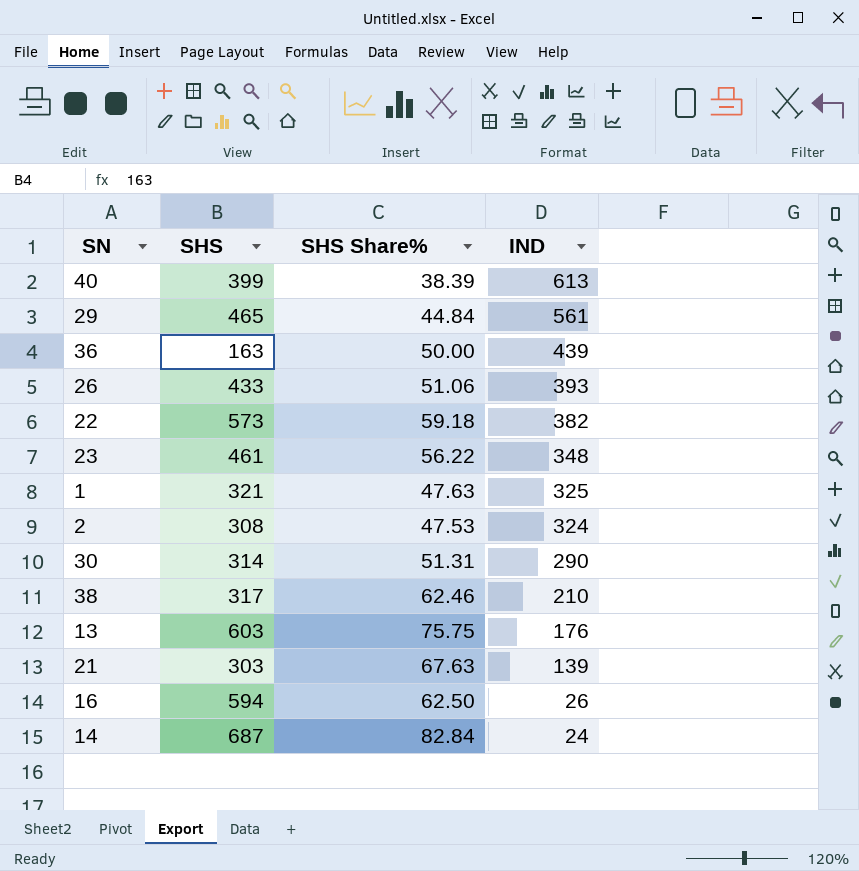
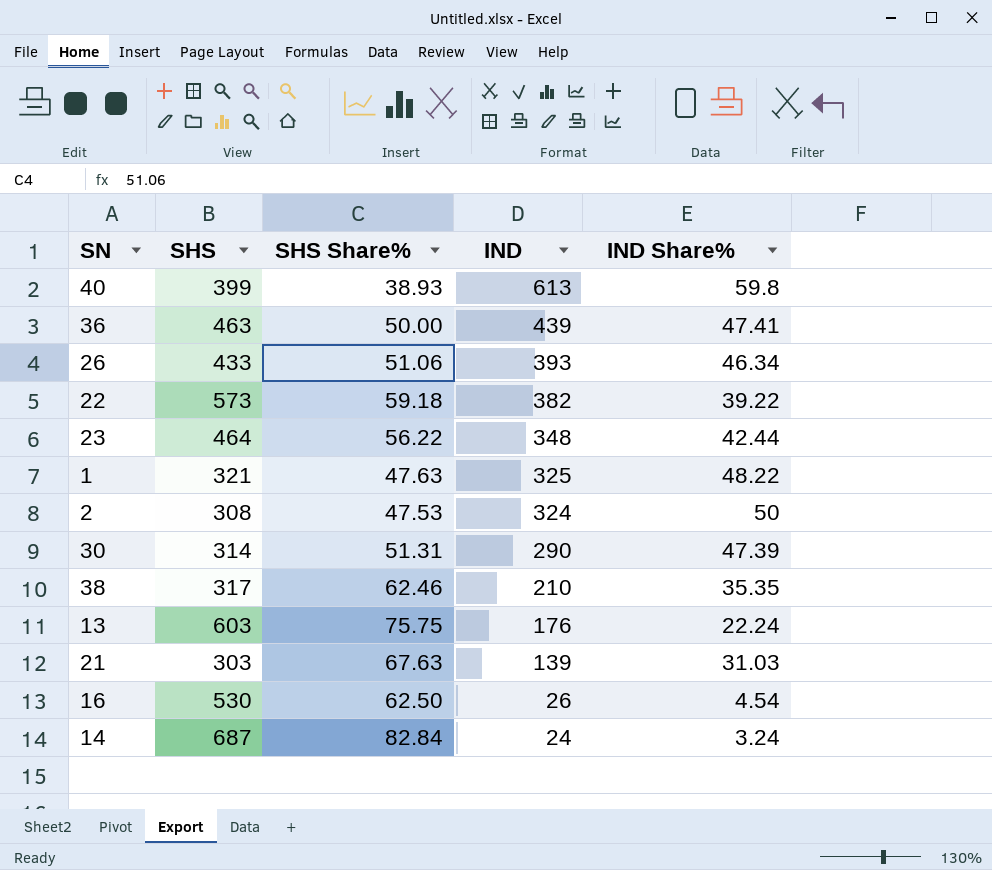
column IND Share% | position: none -> 5
row 29: 465 | 44.84 | 561 -> none
40 | SHS Share%: 38.39 -> 38.93
36 | SHS: 163 -> 463
23 | SHS: 461 -> 464
16 | SHS: 594 -> 530

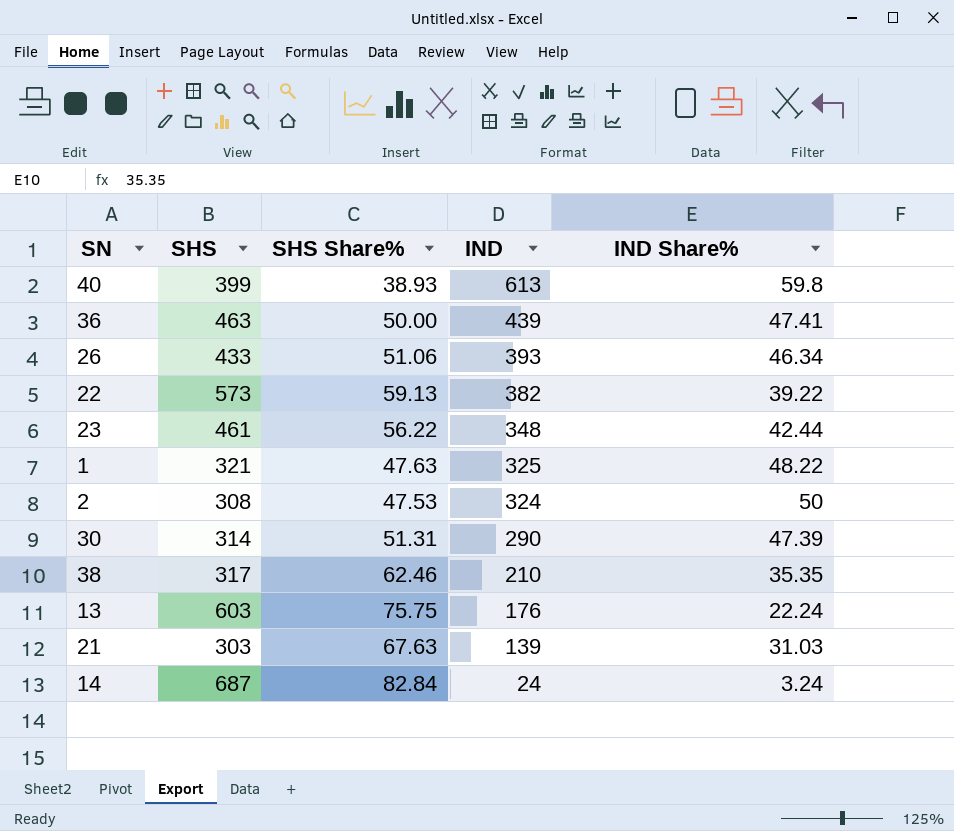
row 16: 530 | 62.50 | 26 | 4.54 -> none
22 | SHS Share%: 59.18 -> 59.13
23 | SHS: 464 -> 461

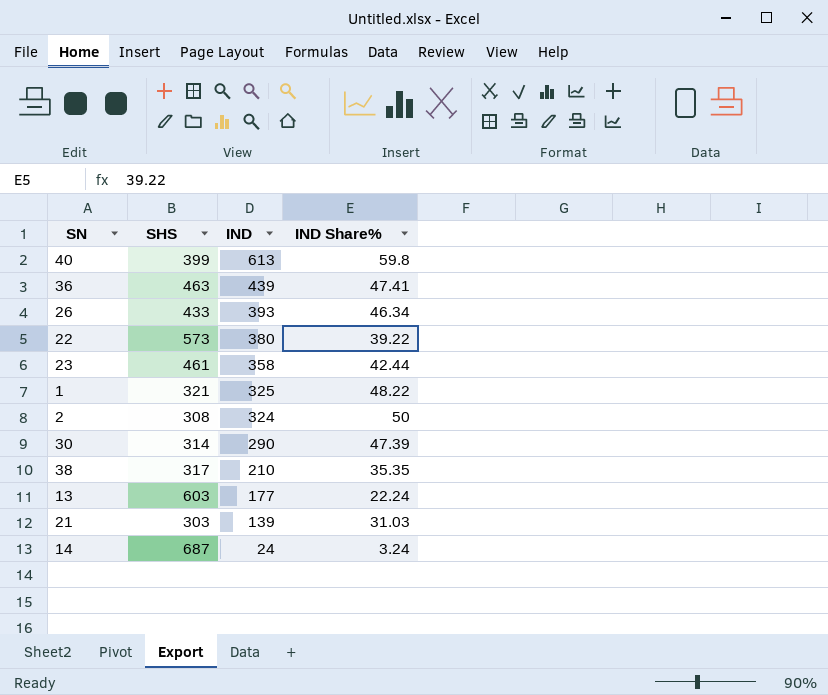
column SHS Share% | position: 3 -> none
22 | IND: 382 -> 380
23 | IND: 348 -> 358
13 | IND: 176 -> 177

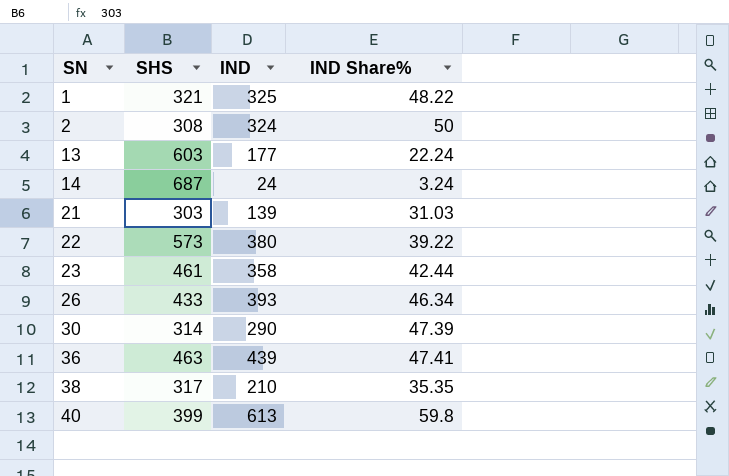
row order: IND descending -> SN ascending

